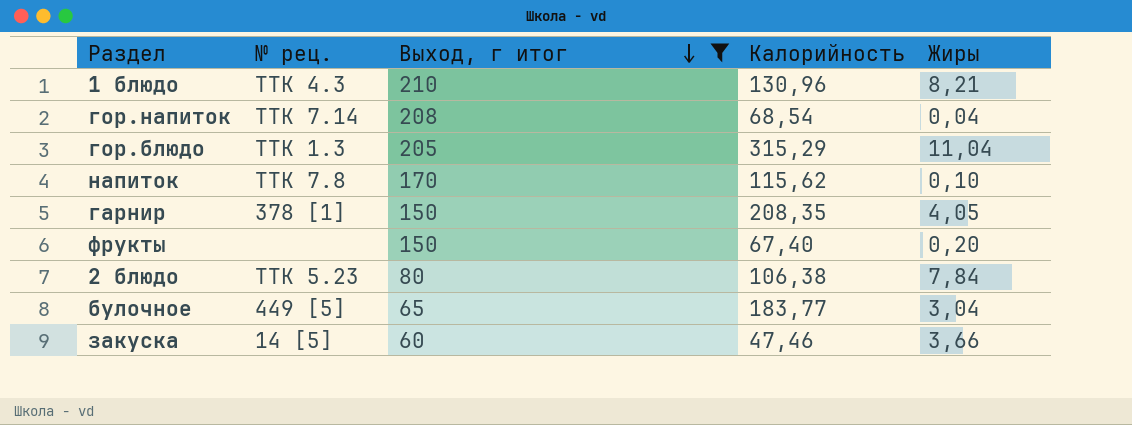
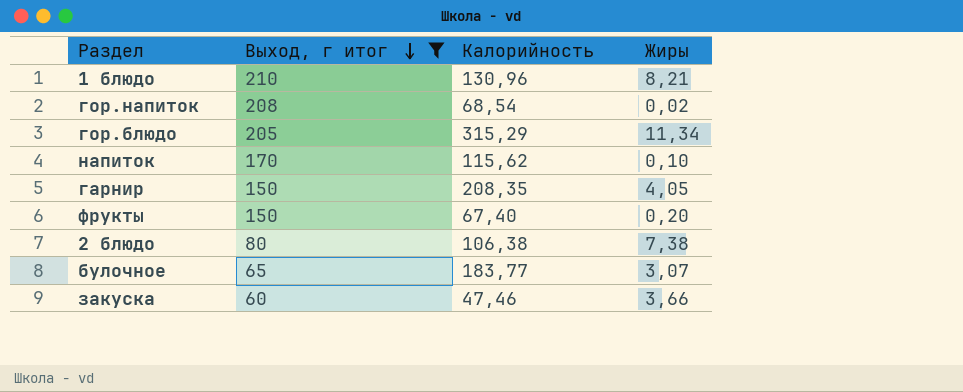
column № рец. | position: 2 -> none
гор.напиток | Жиры: 0,04 -> 0,02
гор.блюдо | Жиры: 11,04 -> 11,34
2 блюдо | Жиры: 7,84 -> 7,38
булочное | Жиры: 3,04 -> 3,07

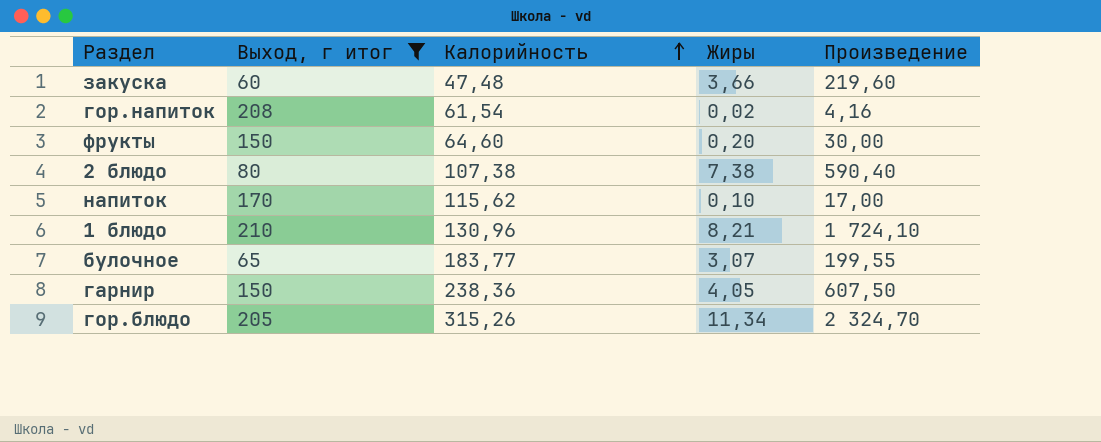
row order: Выход, г итог descending -> Калорийность ascending
column Произведение | formula: none -> [Выход, г итог] * [Жиры]
закуска | Калорийность: 47,46 -> 47,48
гор.напиток | Калорийность: 68,54 -> 61,54
фрукты | Калорийность: 67,40 -> 64,60
2 блюдо | Калорийность: 106,38 -> 107,38
гарнир | Калорийность: 208,35 -> 238,36
гор.блюдо | Калорийность: 315,29 -> 315,26

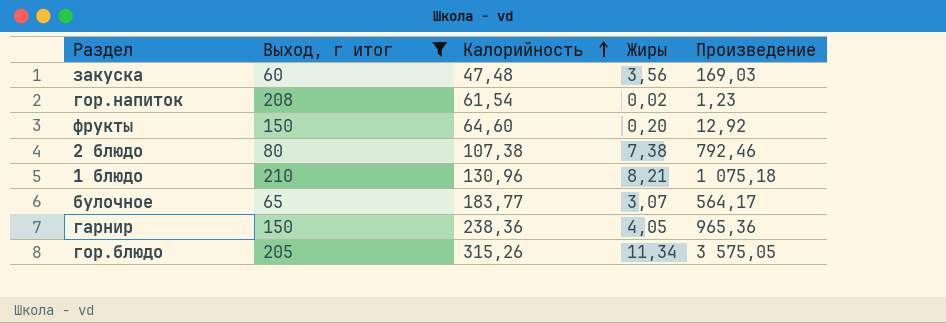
column Произведение | formula: [Выход, г итог] * [Жиры] -> [Калорийность] * [Жиры]
row напиток: 170 | 115,62 | 0,10 | 17,00 -> none
закуска | Жиры: 3,66 -> 3,56

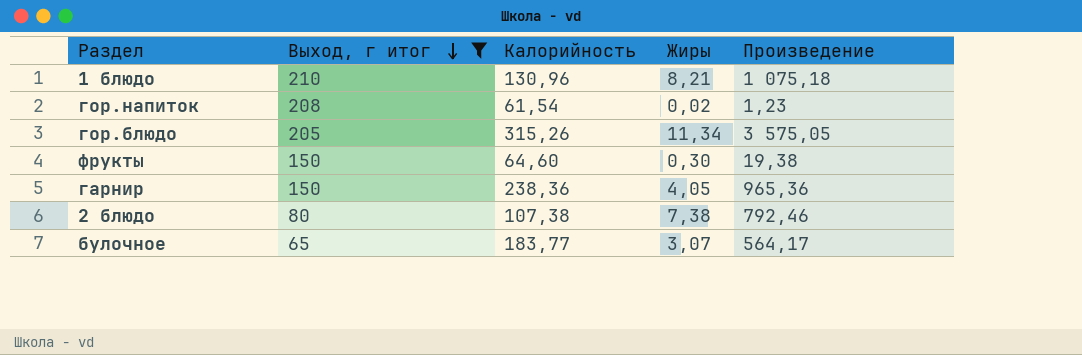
row order: Калорийность ascending -> Выход, г итог descending
row закуска: 60 | 47,48 | 3,56 | 169,03 -> none
фрукты | Жиры: 0,20 -> 0,30
фрукты | Произведение: 12,92 -> 19,38

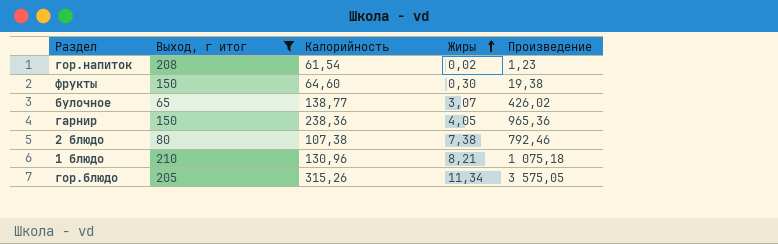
row order: Выход, г итог descending -> Жиры ascending
булочное | Калорийность: 183,77 -> 138,77
булочное | Произведение: 564,17 -> 426,02

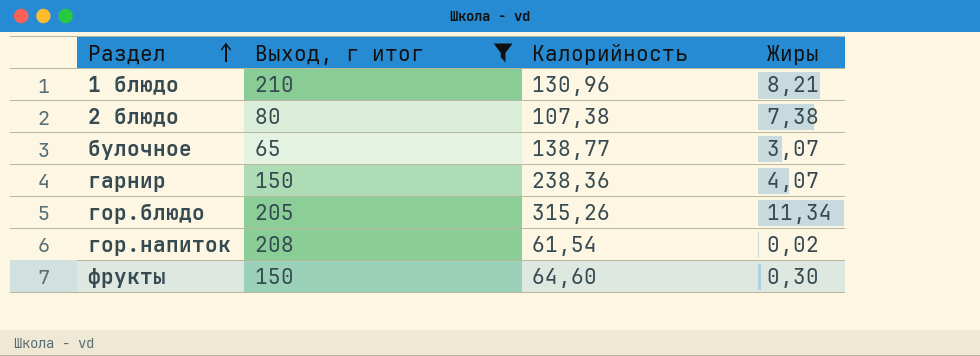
row order: Жиры ascending -> Раздел ascending
column Произведение | formula: [Калорийность] * [Жиры] -> none
гарнир | Жиры: 4,05 -> 4,07

